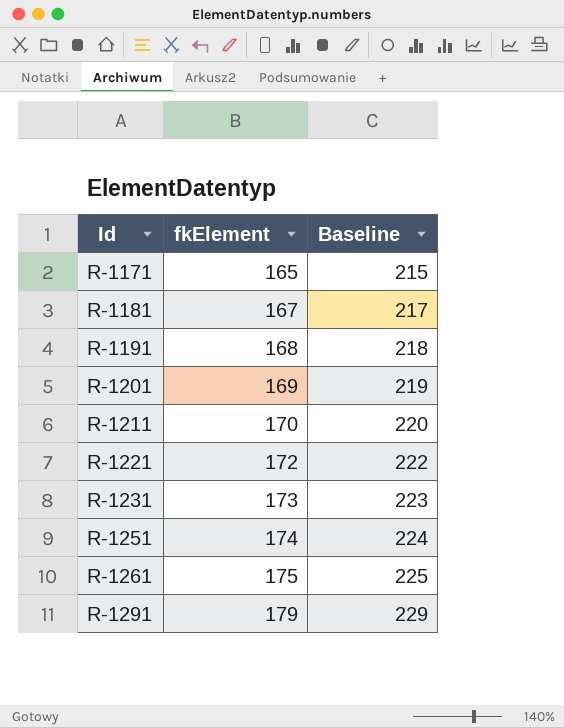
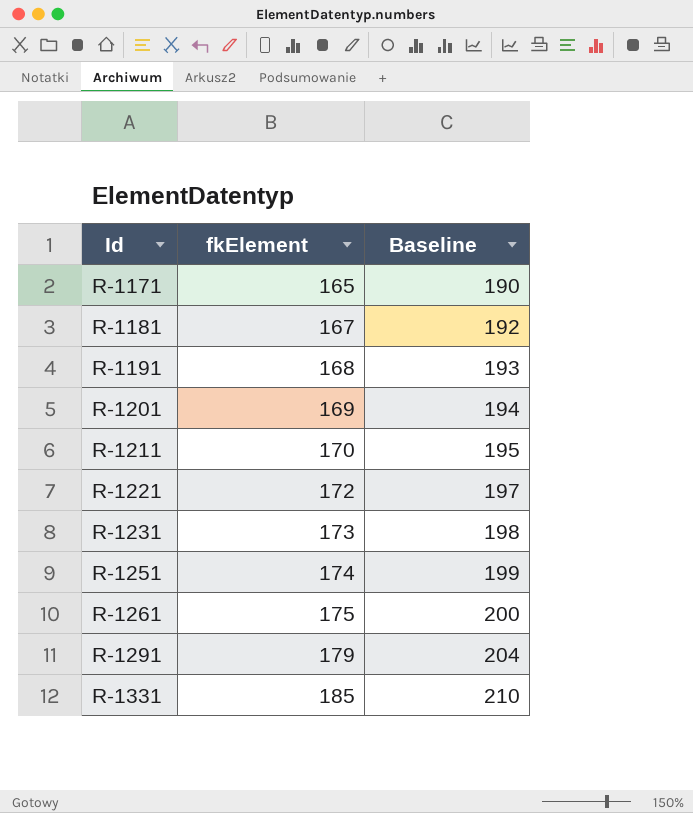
column Baseline | formula: [fkElement] + 50 -> [fkElement] + 25
row R-1331: none -> 185 | 210

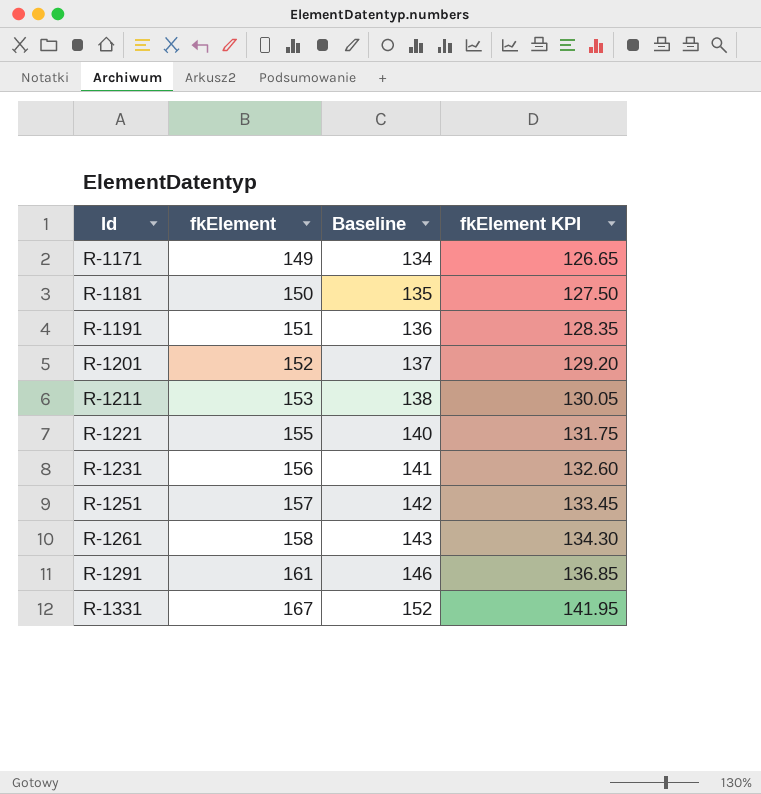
column Baseline | formula: [fkElement] + 25 -> [fkElement] - 15
column fkElement KPI | formula: none -> [fkElement] * 0.85
R-1171 | fkElement: 165 -> 149
R-1181 | fkElement: 167 -> 150
R-1191 | fkElement: 168 -> 151
R-1201 | fkElement: 169 -> 152
R-1211 | fkElement: 170 -> 153
R-1221 | fkElement: 172 -> 155
R-1231 | fkElement: 173 -> 156
R-1251 | fkElement: 174 -> 157
R-1261 | fkElement: 175 -> 158
R-1291 | fkElement: 179 -> 161
R-1331 | fkElement: 185 -> 167

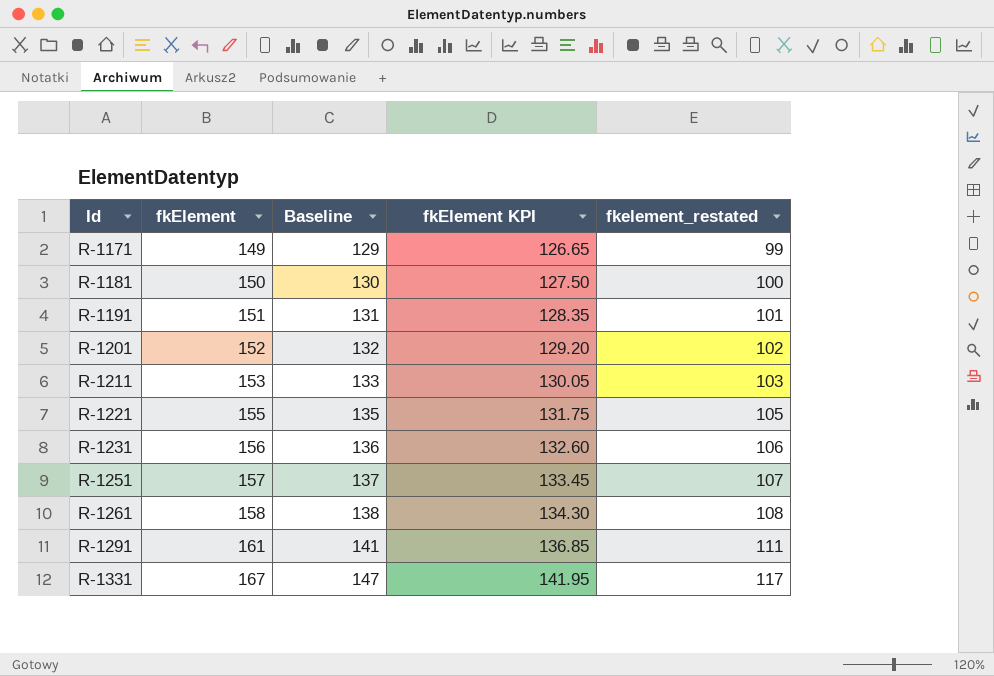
column Baseline | formula: [fkElement] - 15 -> [fkElement] - 20
column fkelement_restated | formula: none -> [fkElement] - 50

